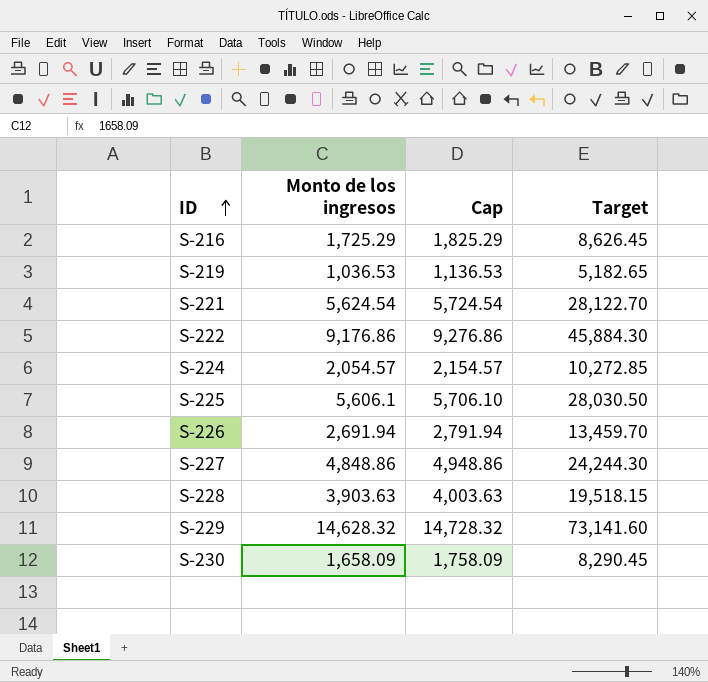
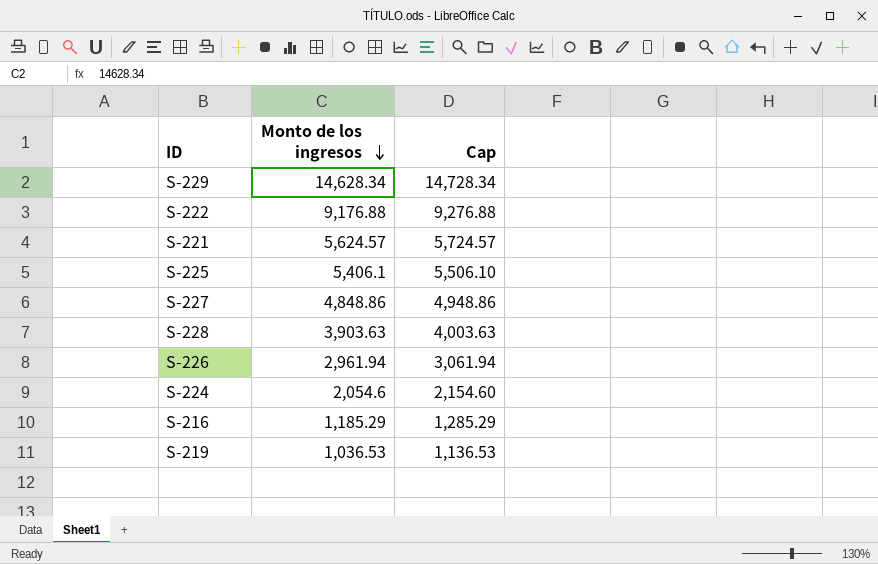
row order: ID ascending -> Monto de los ingresos descending
column Target | formula: [Monto de los ingresos] * 5 -> none
row S-230: 1,658.09 | 1,758.09 | 8,290.45 -> none
S-229 | Monto de los ingresos: 14,628.32 -> 14,628.34
S-229 | Cap: 14,728.32 -> 14,728.34
S-222 | Monto de los ingresos: 9,176.86 -> 9,176.88
S-222 | Cap: 9,276.86 -> 9,276.88
S-221 | Monto de los ingresos: 5,624.54 -> 5,624.57
S-221 | Cap: 5,724.54 -> 5,724.57
S-225 | Monto de los ingresos: 5,606.1 -> 5,406.1
S-225 | Cap: 5,706.10 -> 5,506.10
S-226 | Monto de los ingresos: 2,691.94 -> 2,961.94
S-226 | Cap: 2,791.94 -> 3,061.94
S-224 | Monto de los ingresos: 2,054.57 -> 2,054.6
S-224 | Cap: 2,154.57 -> 2,154.60
S-216 | Monto de los ingresos: 1,725.29 -> 1,185.29
S-216 | Cap: 1,825.29 -> 1,285.29

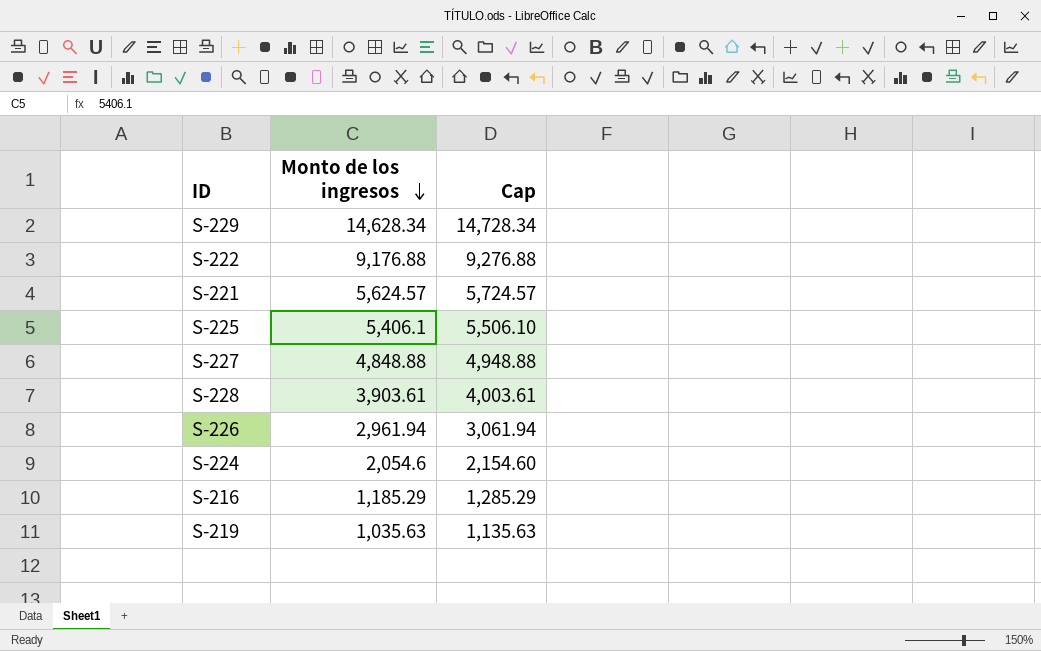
S-227 | Monto de los ingresos: 4,848.86 -> 4,848.88
S-227 | Cap: 4,948.86 -> 4,948.88
S-228 | Monto de los ingresos: 3,903.63 -> 3,903.61
S-228 | Cap: 4,003.63 -> 4,003.61
S-219 | Monto de los ingresos: 1,036.53 -> 1,035.63
S-219 | Cap: 1,136.53 -> 1,135.63

